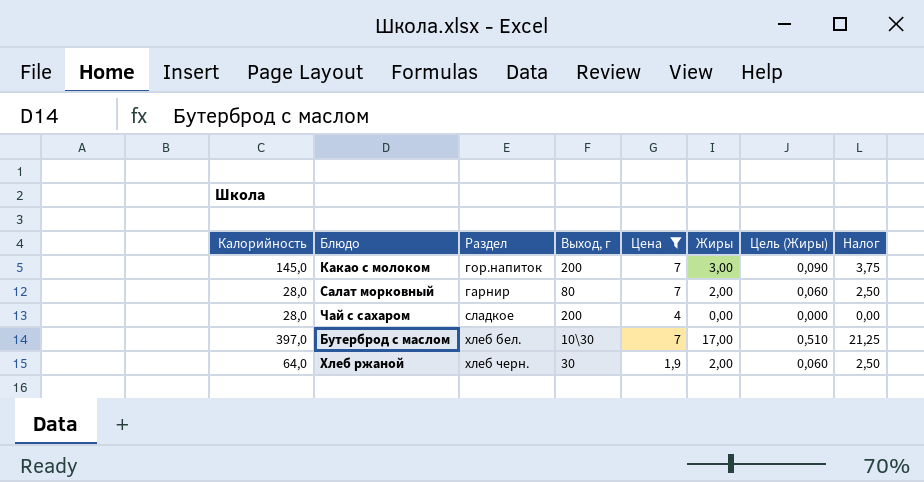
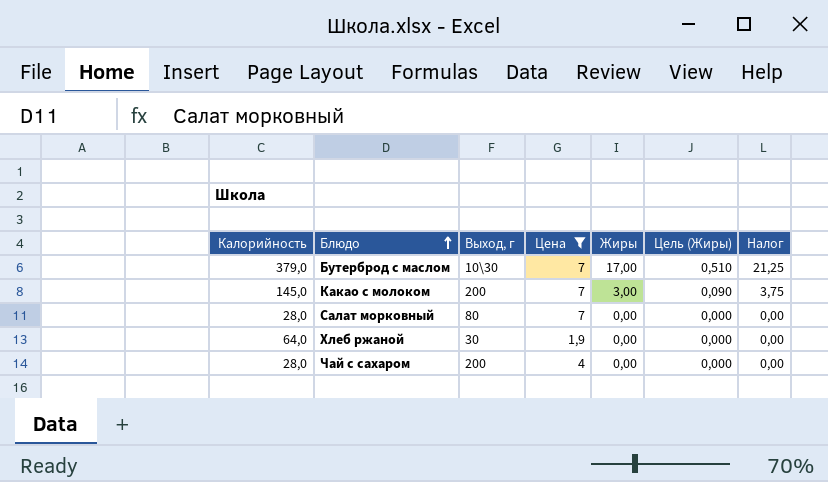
row order: none -> Блюдо ascending
column Раздел | position: 3 -> none
Бутерброд с маслом | Калорийность: 397,0 -> 379,0
Салат морковный | Жиры: 2,00 -> 0,00
Салат морковный | Цель (Жиры): 0,060 -> 0,000
Салат морковный | Налог: 2,50 -> 0,00
Хлеб ржаной | Жиры: 2,00 -> 0,00
Хлеб ржаной | Цель (Жиры): 0,060 -> 0,000
Хлеб ржаной | Налог: 2,50 -> 0,00

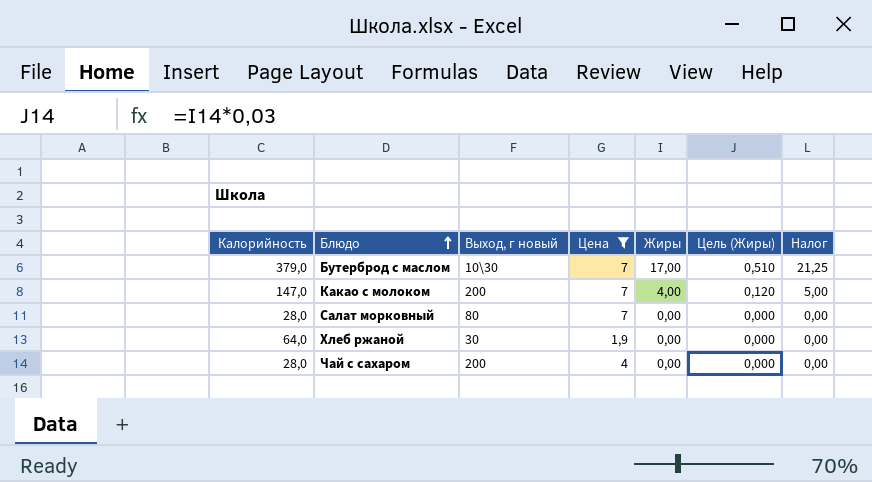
column name: Выход, г -> Выход, г новый
Какао с молоком | Калорийность: 145,0 -> 147,0
Какао с молоком | Жиры: 3,00 -> 4,00
Какао с молоком | Цель (Жиры): 0,090 -> 0,120
Какао с молоком | Налог: 3,75 -> 5,00

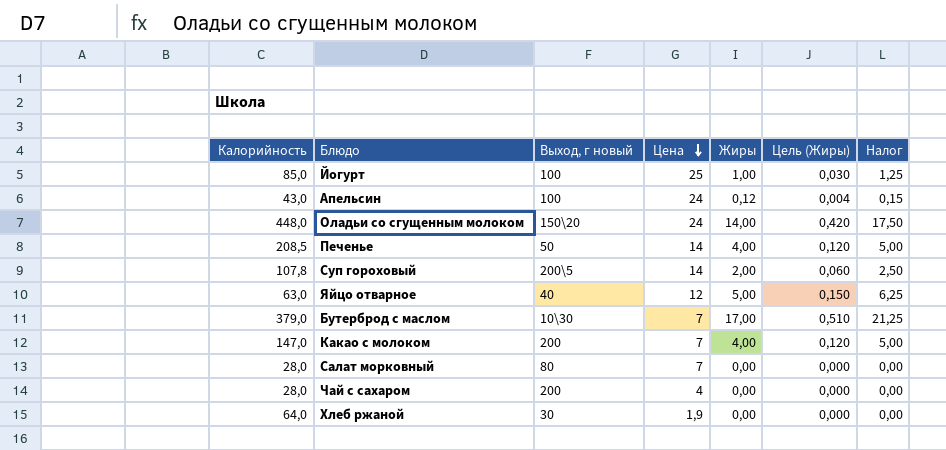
filter: Цена <= 7 -> none
row order: Блюдо ascending -> Цена descending

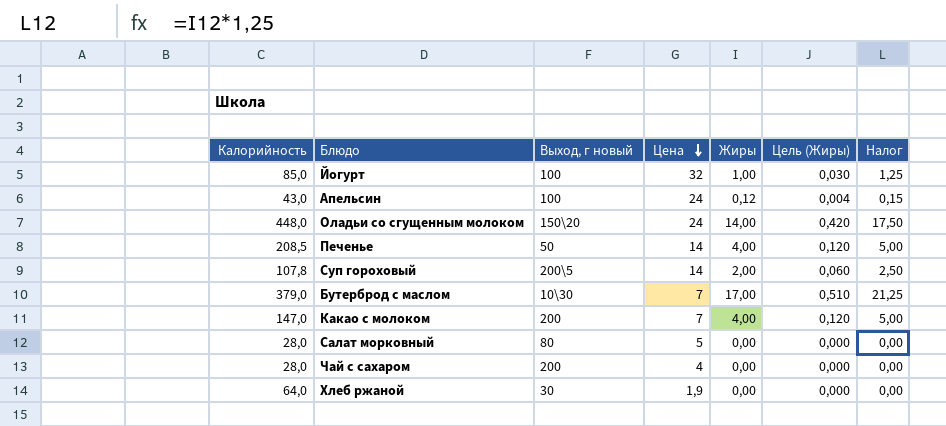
row Яйцо отварное: 63,0 | 40 | 12 | 5,00 | 0,150 | 6,25 -> none
Йогурт | Цена: 25 -> 32
Салат морковный | Цена: 7 -> 5

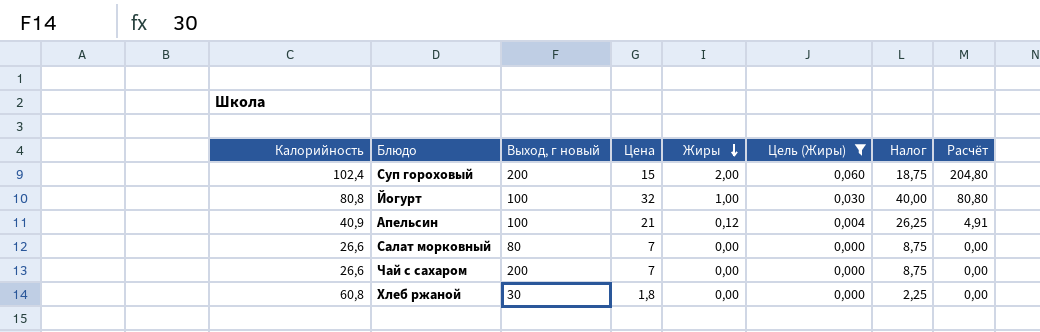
filter: none -> Цель (Жиры) <= 0,060
row order: Цена descending -> Жиры descending
column Налог | formula: [Жиры] * 1,25 -> [Цена] * 1,25
column Расчёт | formula: none -> [Калорийность] * [Жиры]
Суп гороховый | Калорийность: 107,8 -> 102,4
Суп гороховый | Выход, г новый: 200\5 -> 200
Суп гороховый | Цена: 14 -> 15
Йогурт | Калорийность: 85,0 -> 80,8
Апельсин | Калорийность: 43,0 -> 40,9
Апельсин | Цена: 24 -> 21
Салат морковный | Калорийность: 28,0 -> 26,6
Салат морковный | Цена: 5 -> 7
Чай с сахаром | Калорийность: 28,0 -> 26,6
Чай с сахаром | Цена: 4 -> 7
Хлеб ржаной | Калорийность: 64,0 -> 60,8
Хлеб ржаной | Цена: 1,9 -> 1,8

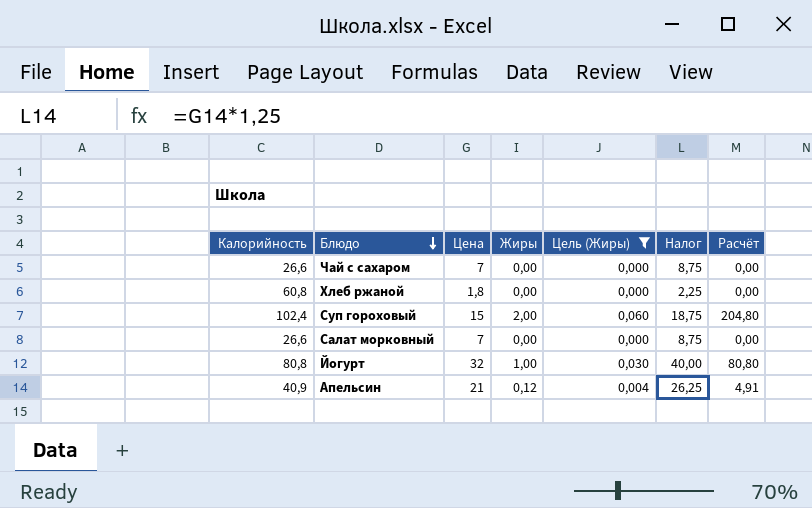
row order: Жиры descending -> Блюдо descending
column Выход, г новый | position: 3 -> none

